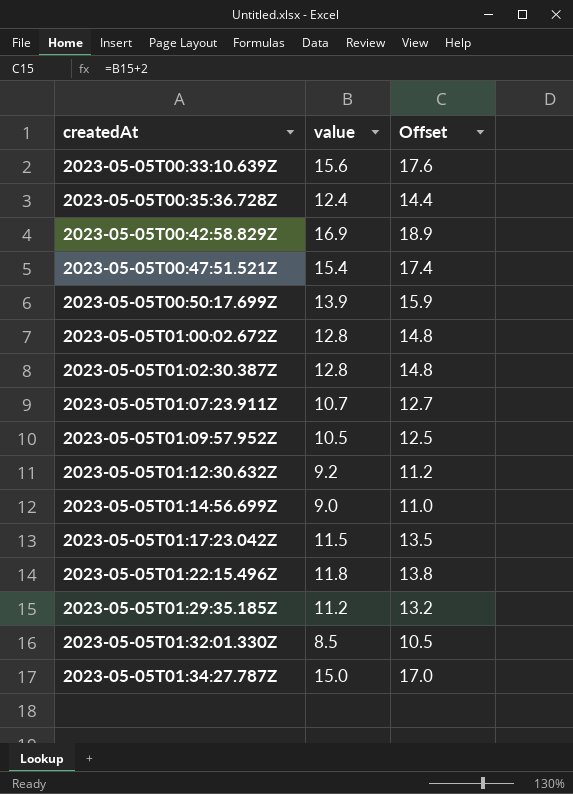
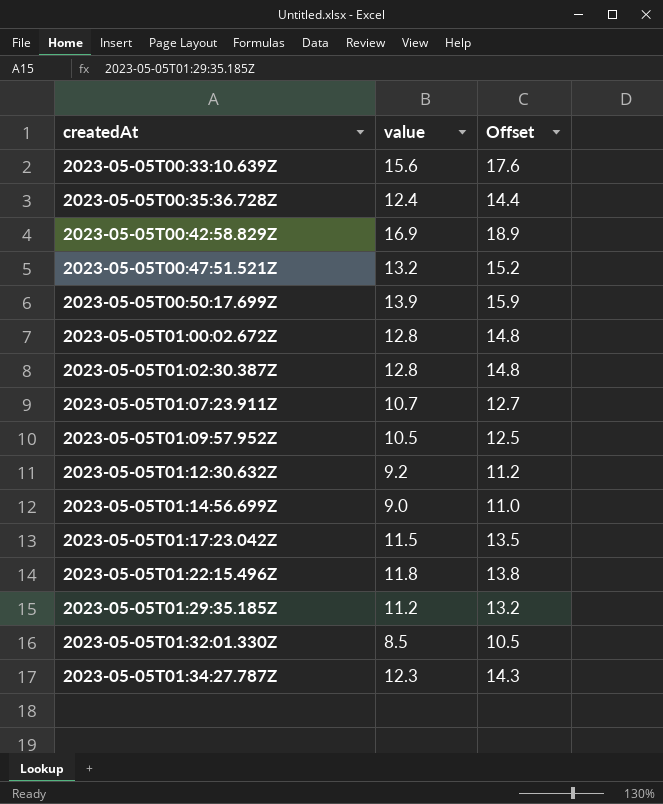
2023-05-05T00:47:51.521Z | value: 15.4 -> 13.2
2023-05-05T00:47:51.521Z | Offset: 17.4 -> 15.2
2023-05-05T01:34:27.787Z | value: 15.0 -> 12.3
2023-05-05T01:34:27.787Z | Offset: 17.0 -> 14.3

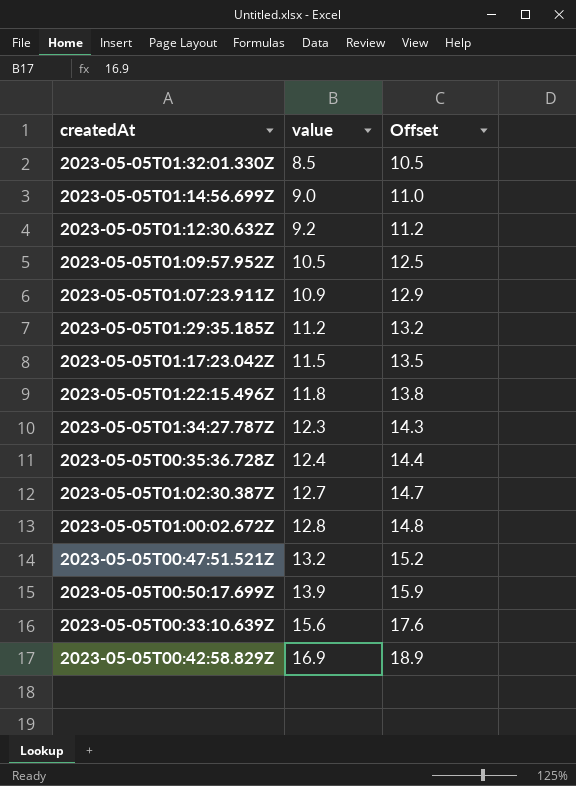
row order: createdAt ascending -> value ascending
2023-05-05T01:07:23.911Z | value: 10.7 -> 10.9
2023-05-05T01:07:23.911Z | Offset: 12.7 -> 12.9
2023-05-05T01:02:30.387Z | value: 12.8 -> 12.7
2023-05-05T01:02:30.387Z | Offset: 14.8 -> 14.7

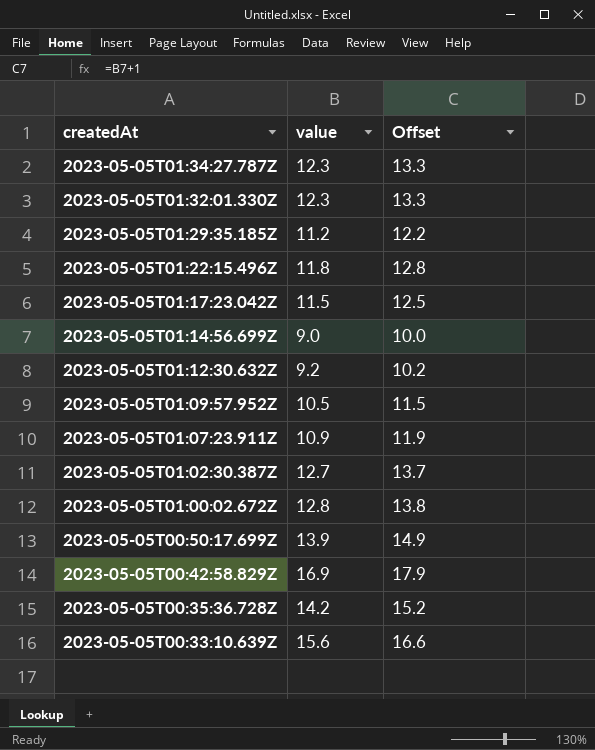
row order: value ascending -> createdAt descending
column Offset | formula: [value] + 2 -> [value] + 1
row 2023-05-05T00:47:51.521Z: 13.2 | 15.2 -> none
2023-05-05T01:32:01.330Z | value: 8.5 -> 12.3
2023-05-05T00:35:36.728Z | value: 12.4 -> 14.2

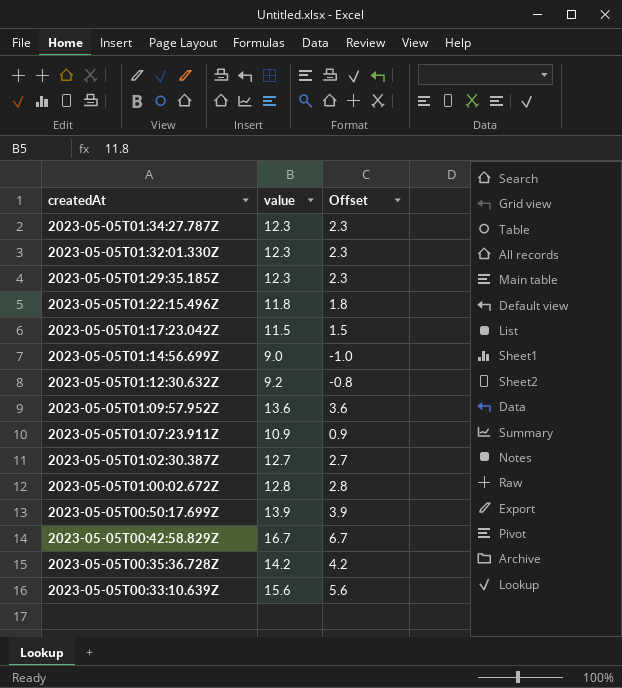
column Offset | formula: [value] + 1 -> [value] - 10
2023-05-05T01:29:35.185Z | value: 11.2 -> 12.3
2023-05-05T01:09:57.952Z | value: 10.5 -> 13.6
2023-05-05T00:42:58.829Z | value: 16.9 -> 16.7

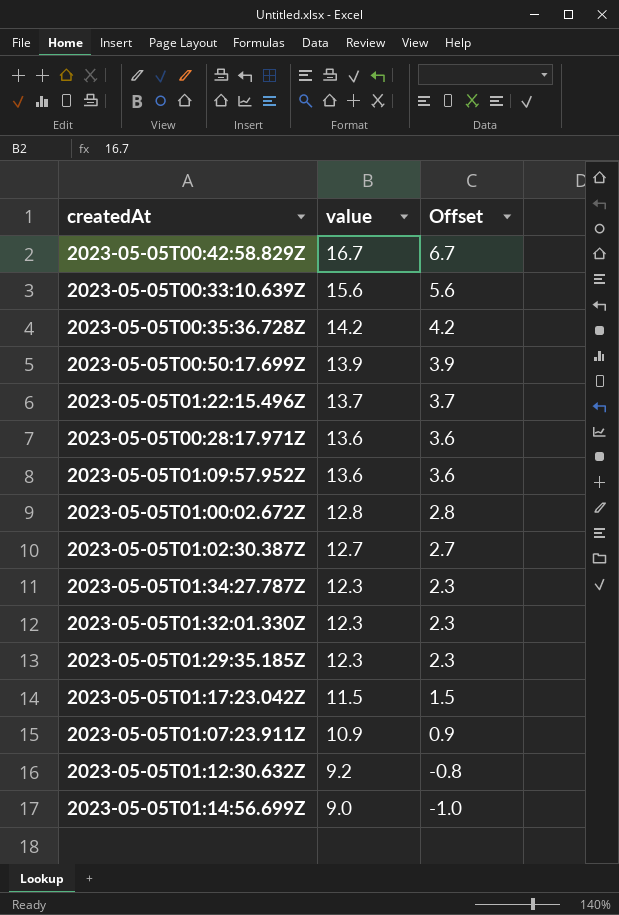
row order: createdAt descending -> value descending
2023-05-05T01:22:15.496Z | value: 11.8 -> 13.7
2023-05-05T01:22:15.496Z | Offset: 1.8 -> 3.7
row 2023-05-05T00:28:17.971Z: none -> 13.6 | 3.6

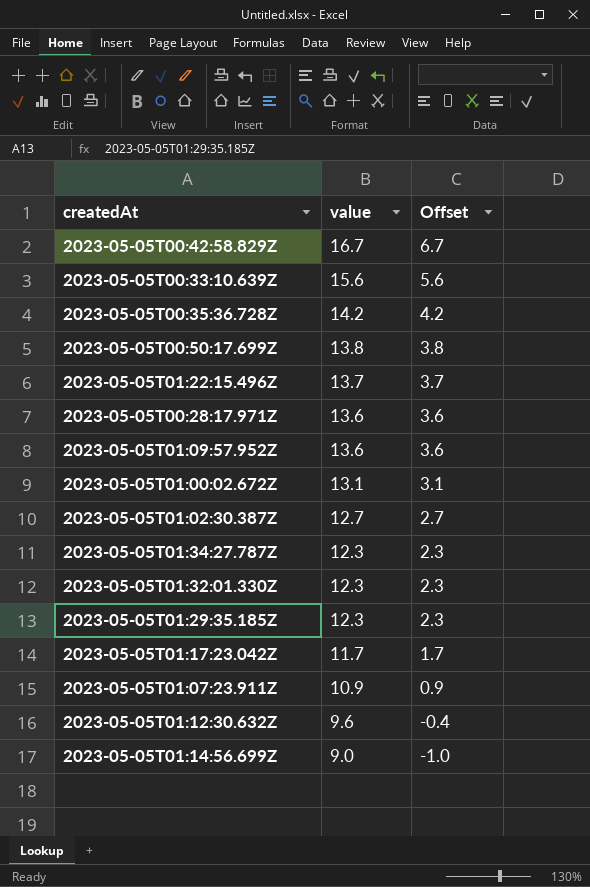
2023-05-05T00:50:17.699Z | value: 13.9 -> 13.8
2023-05-05T00:50:17.699Z | Offset: 3.9 -> 3.8
2023-05-05T01:00:02.672Z | value: 12.8 -> 13.1
2023-05-05T01:00:02.672Z | Offset: 2.8 -> 3.1
2023-05-05T01:17:23.042Z | value: 11.5 -> 11.7
2023-05-05T01:17:23.042Z | Offset: 1.5 -> 1.7
2023-05-05T01:12:30.632Z | value: 9.2 -> 9.6
2023-05-05T01:12:30.632Z | Offset: -0.8 -> -0.4

